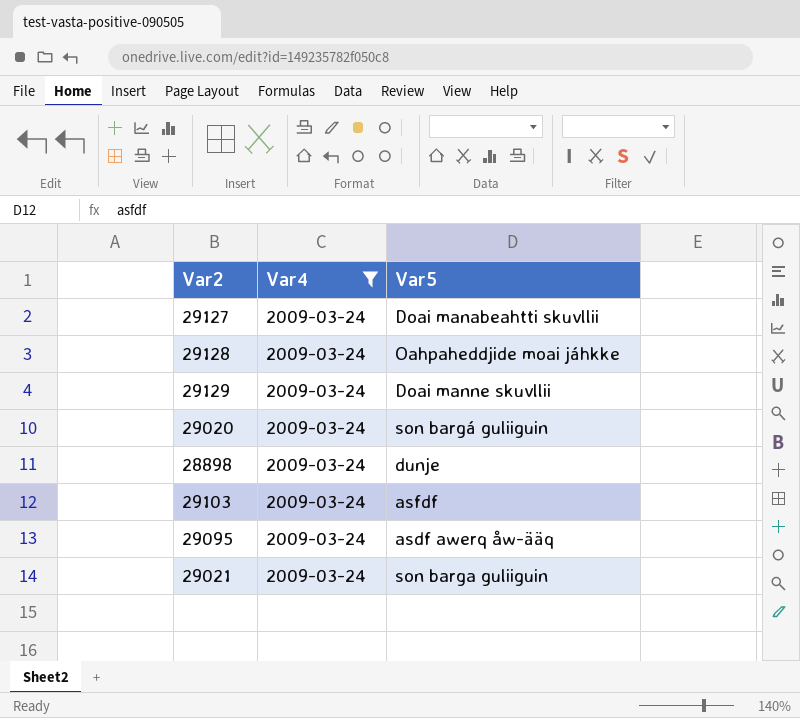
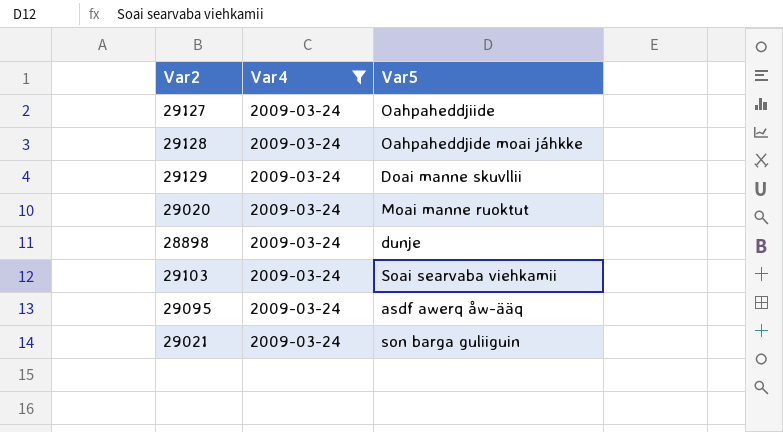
29127 | Var5: Doai manabeahtti skuvllii -> Oahpaheddjiide
29020 | Var5: son bargá guliiguin -> Moai manne ruoktut
29103 | Var5: asfdf -> Soai searvaba viehkamii

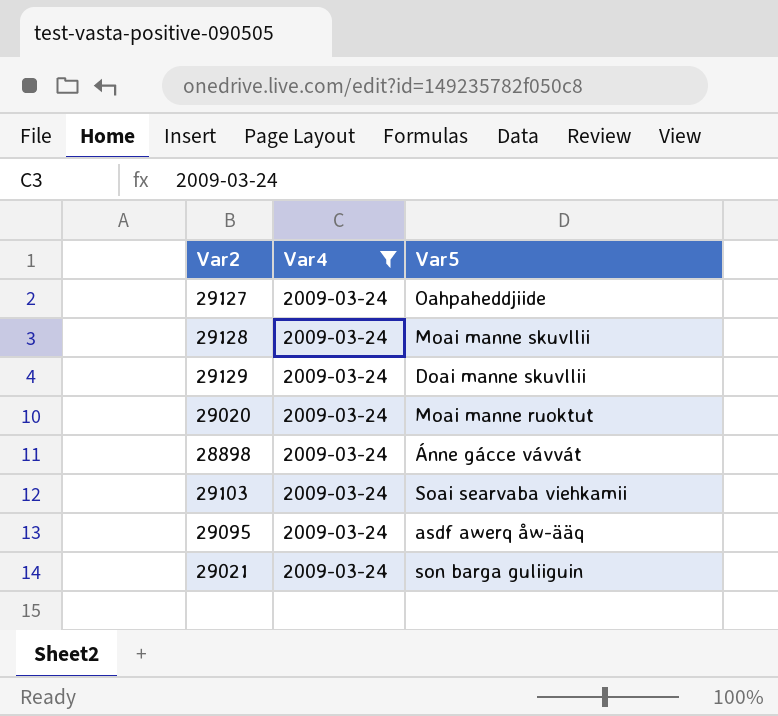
29128 | Var5: Oahpaheddjide moai jáhkke -> Moai manne skuvllii
28898 | Var5: dunje -> Ánne gácce vávvát

